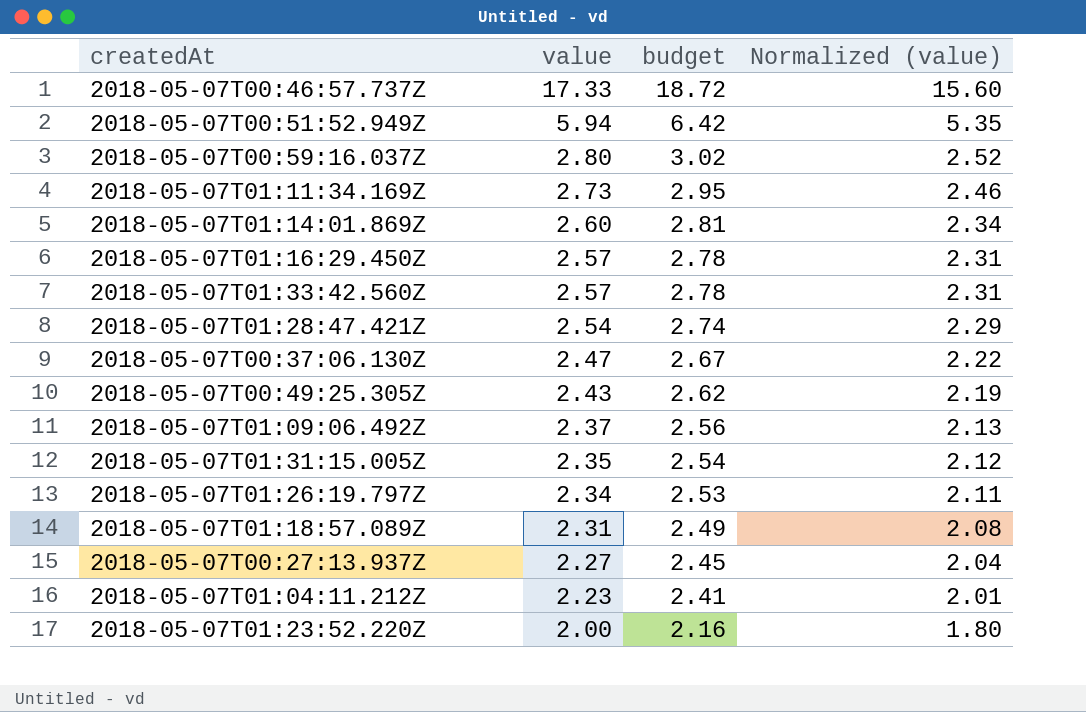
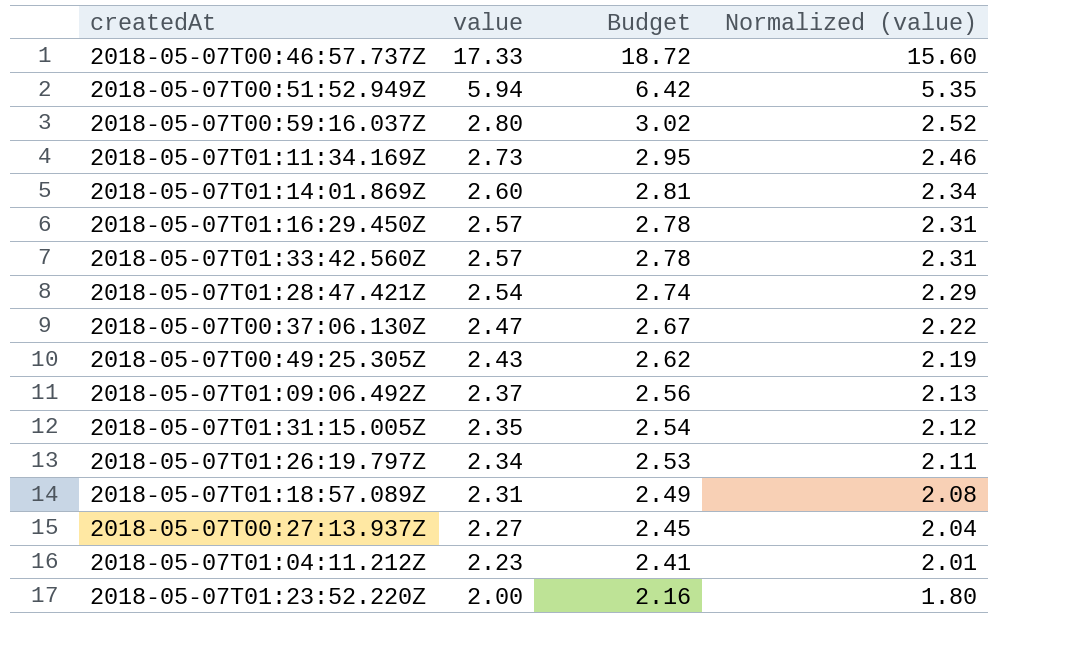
column name: budget -> Budget

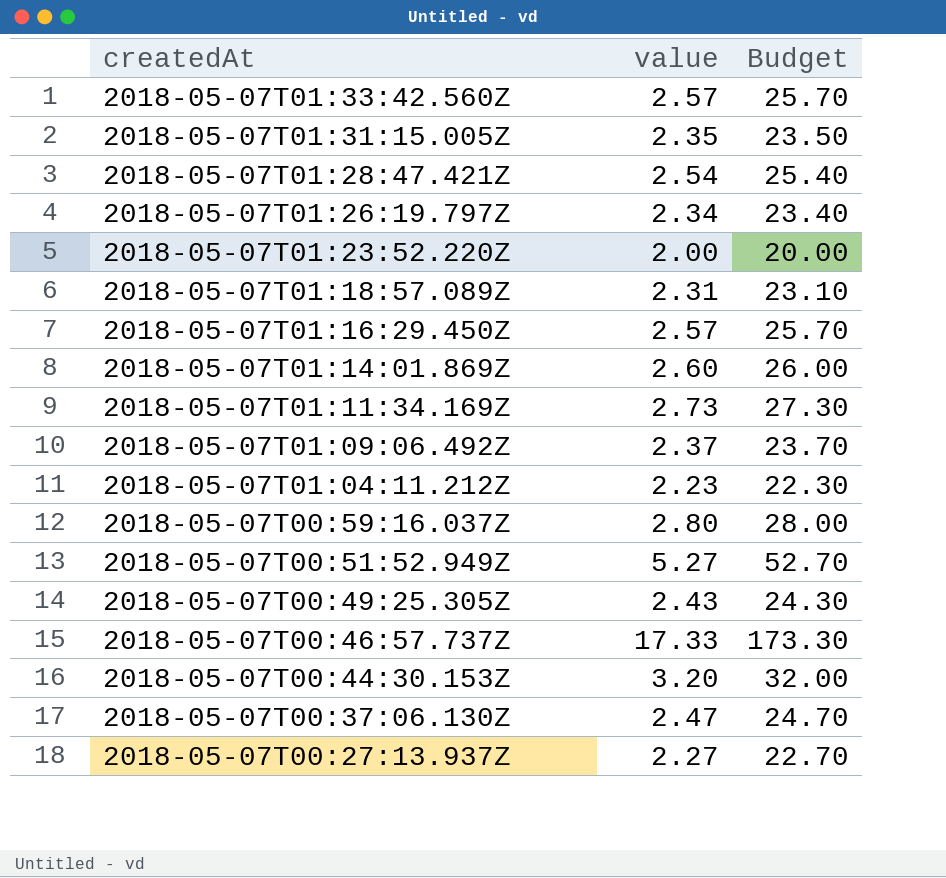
row order: value descending -> createdAt descending
column Normalized (value) | formula: [value] * 0.9 -> none
column Budget | formula: [value] * 1.08 -> [value] * 10
2018-05-07T00:51:52.949Z | value: 5.94 -> 5.27
row 2018-05-07T00:44:30.153Z: none -> 3.20 | 32.00

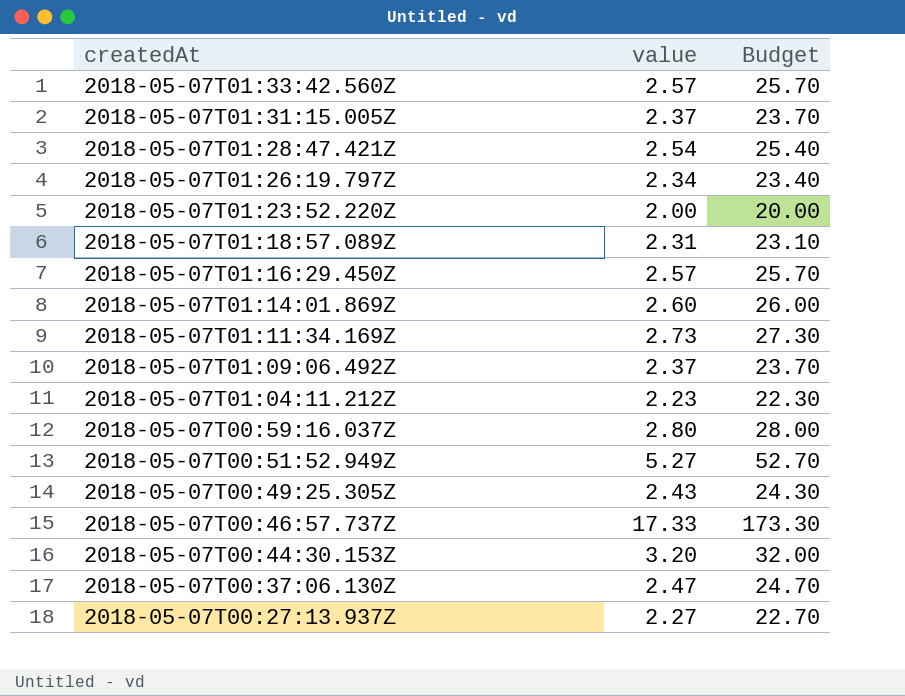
2018-05-07T01:31:15.005Z | value: 2.35 -> 2.37
2018-05-07T01:31:15.005Z | Budget: 23.50 -> 23.70

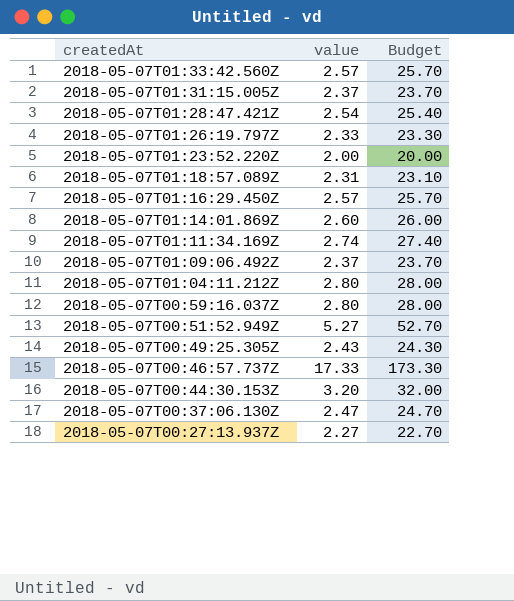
2018-05-07T01:26:19.797Z | value: 2.34 -> 2.33
2018-05-07T01:26:19.797Z | Budget: 23.40 -> 23.30
2018-05-07T01:11:34.169Z | value: 2.73 -> 2.74
2018-05-07T01:11:34.169Z | Budget: 27.30 -> 27.40
2018-05-07T01:04:11.212Z | value: 2.23 -> 2.80
2018-05-07T01:04:11.212Z | Budget: 22.30 -> 28.00

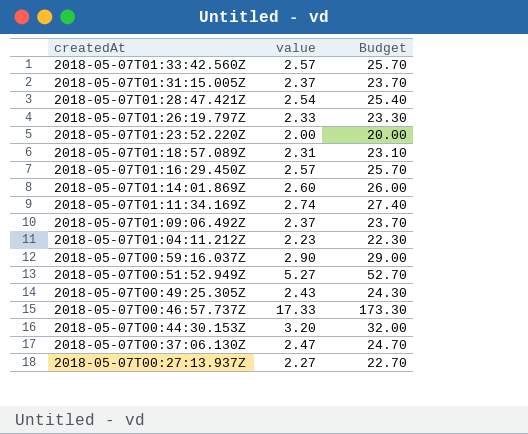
2018-05-07T01:04:11.212Z | value: 2.80 -> 2.23
2018-05-07T01:04:11.212Z | Budget: 28.00 -> 22.30
2018-05-07T00:59:16.037Z | value: 2.80 -> 2.90
2018-05-07T00:59:16.037Z | Budget: 28.00 -> 29.00

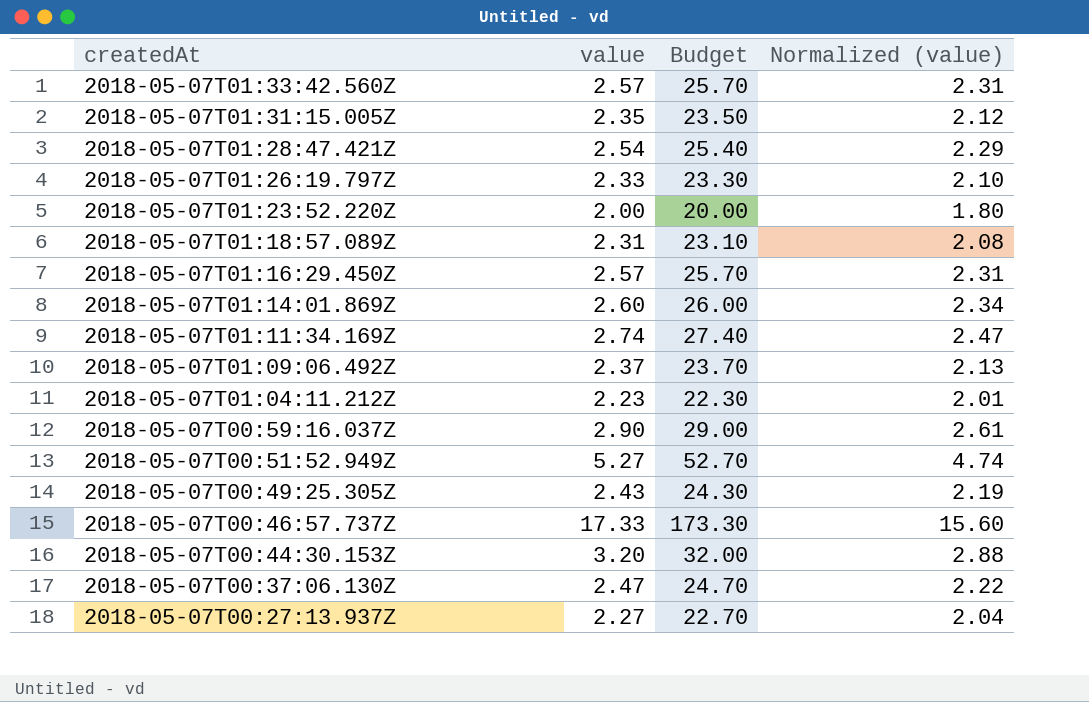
column Normalized (value) | formula: none -> [value] * 0.9
2018-05-07T01:31:15.005Z | value: 2.37 -> 2.35
2018-05-07T01:31:15.005Z | Budget: 23.70 -> 23.50

